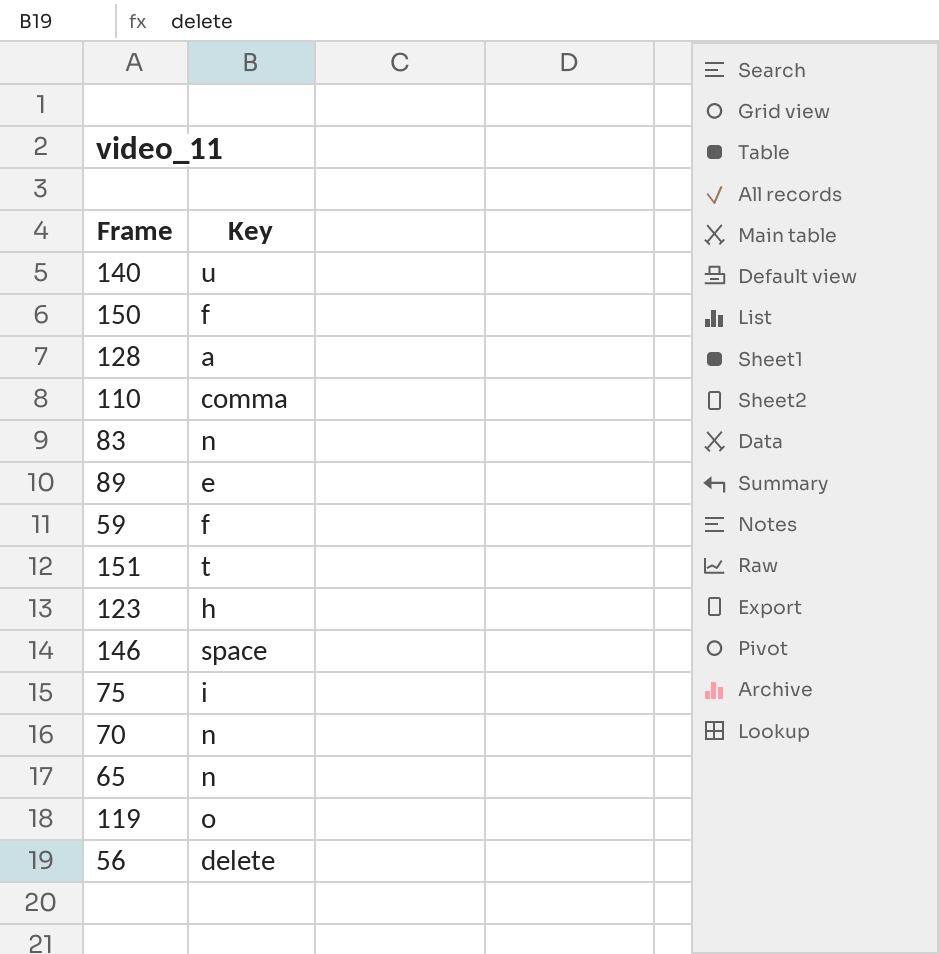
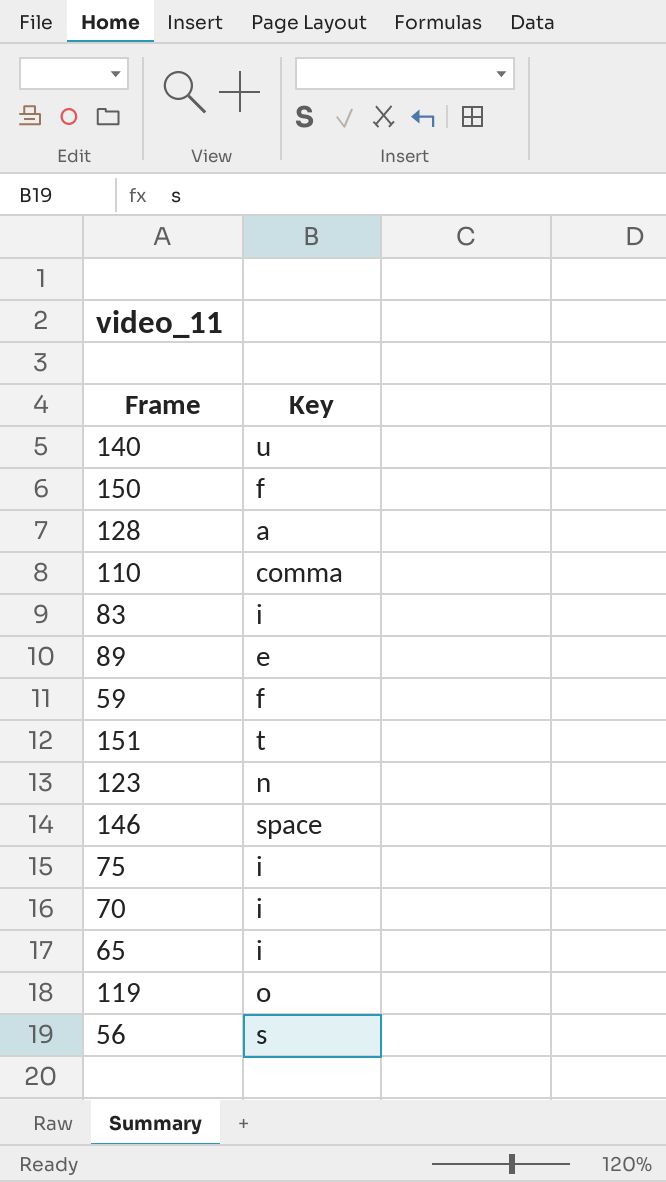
83 | Key: n -> i
123 | Key: h -> n
70 | Key: n -> i
65 | Key: n -> i
56 | Key: delete -> s

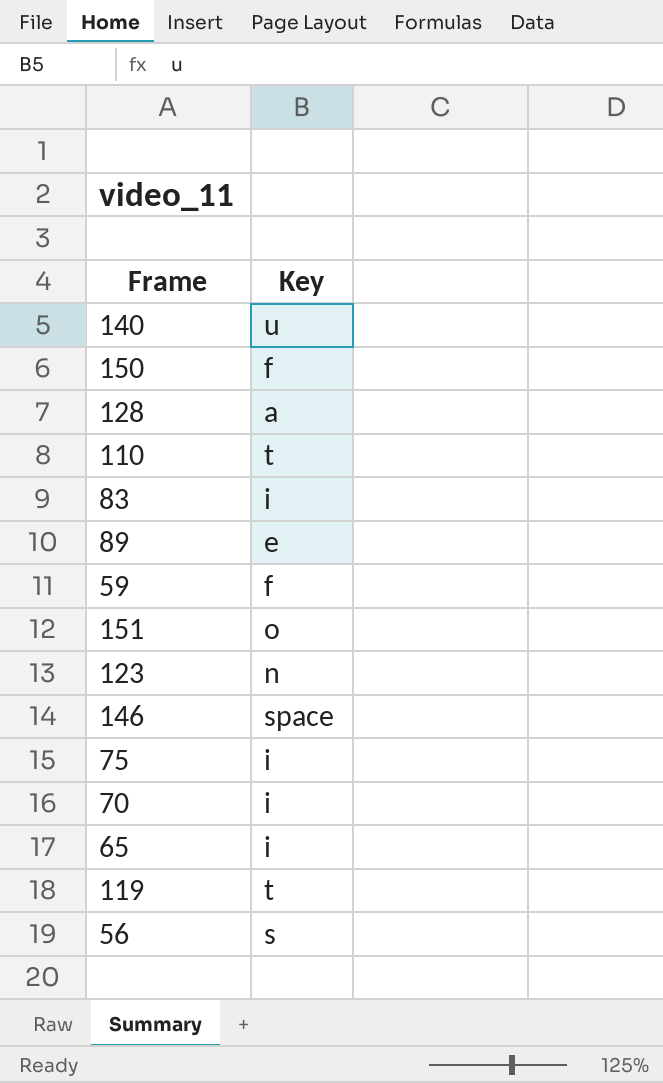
110 | Key: comma -> t
151 | Key: t -> o
119 | Key: o -> t

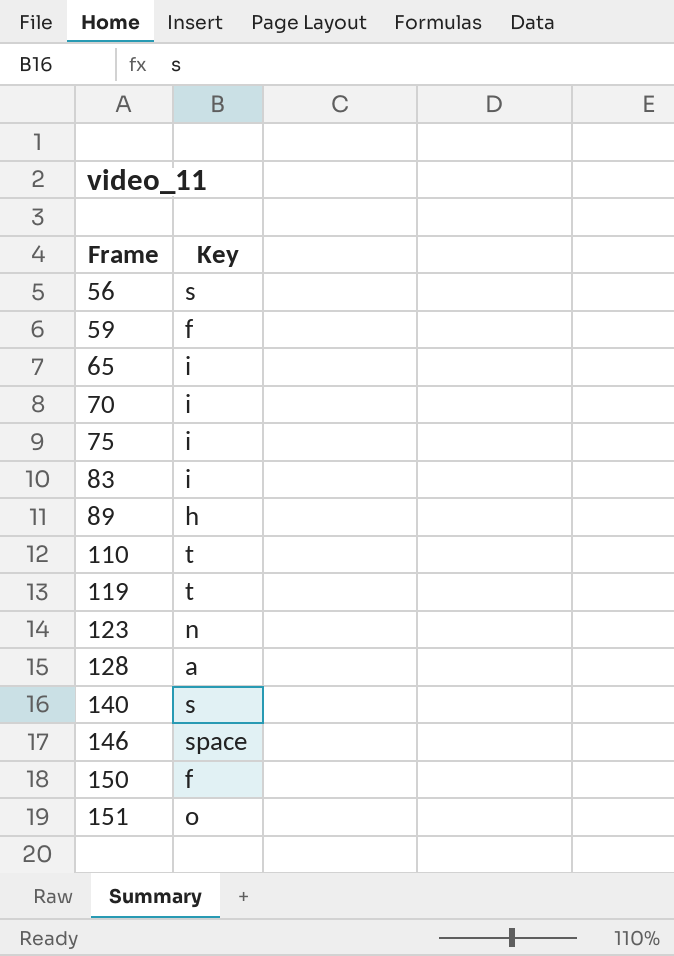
row order: none -> Frame ascending
89 | Key: e -> h
140 | Key: u -> s

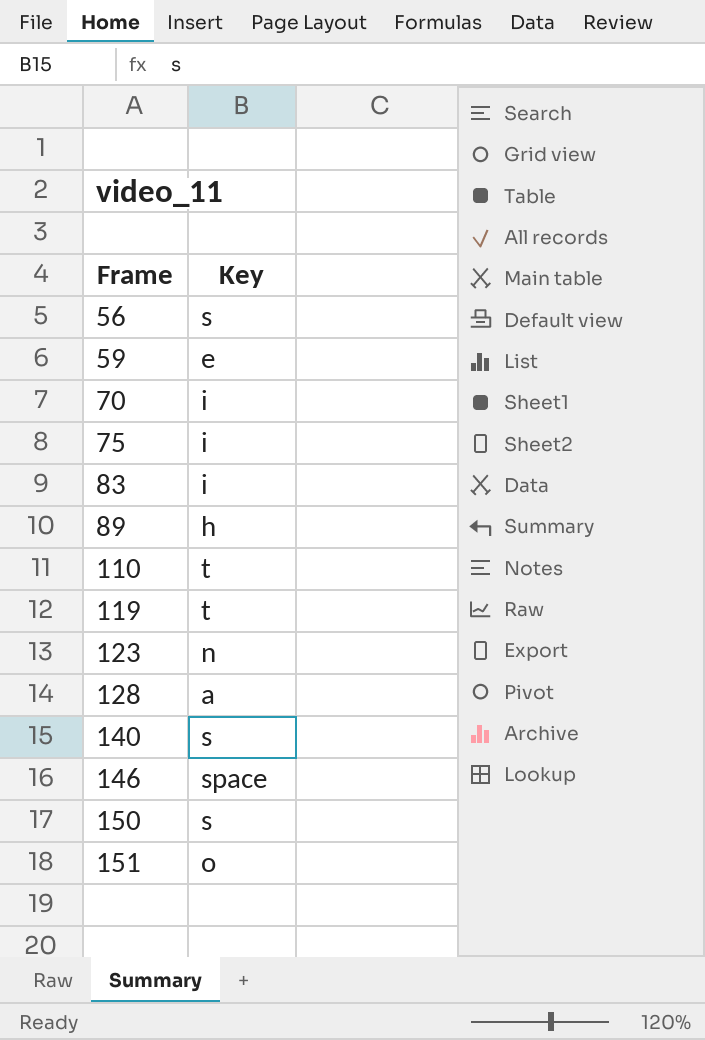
row 65: i -> none
59 | Key: f -> e
150 | Key: f -> s

